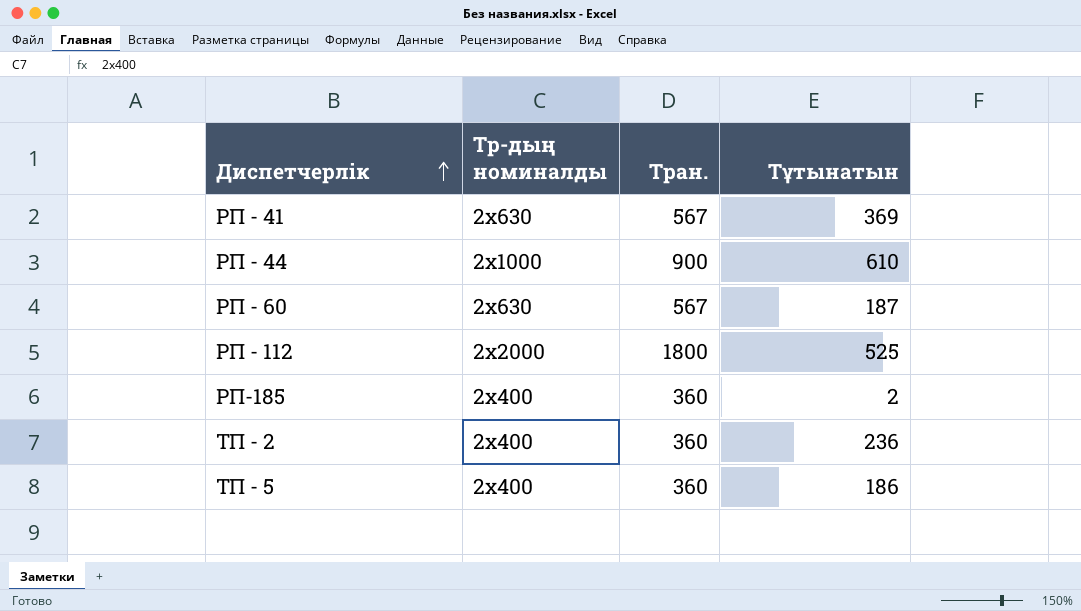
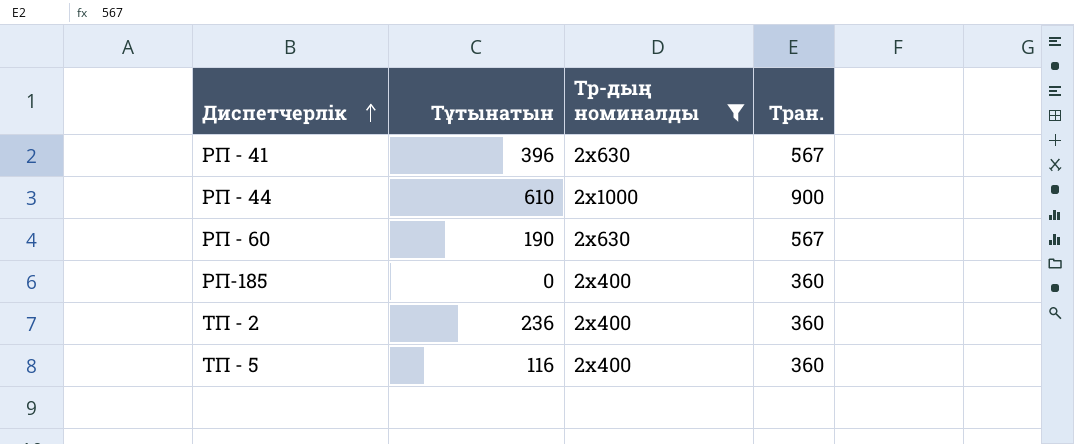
filter: none -> Тр-дың номиналды != 2х2000
column Тұтынатын | position: 4 -> 2
РП - 41 | Тұтынатын: 369 -> 396
РП - 60 | Тұтынатын: 187 -> 190
РП-185 | Тұтынатын: 2 -> 0
ТП - 5 | Тұтынатын: 186 -> 116

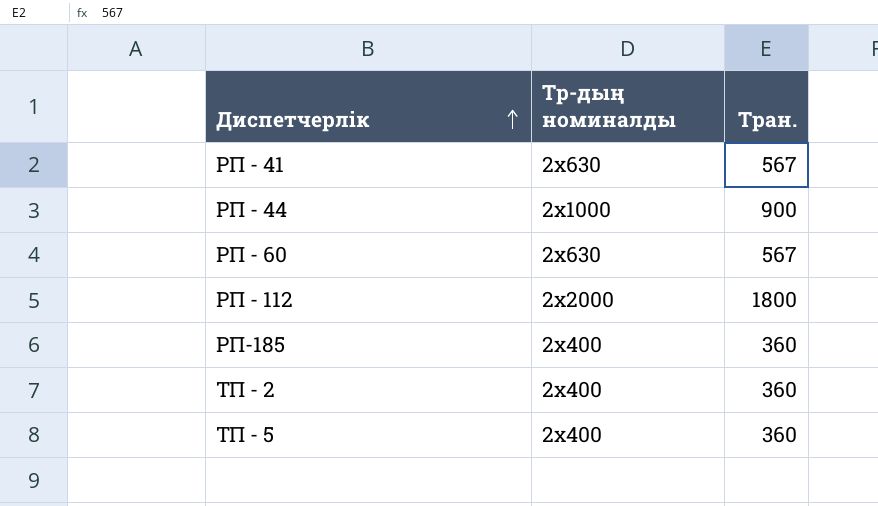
filter: Тр-дың номиналды != 2х2000 -> none
column Тұтынатын | position: 2 -> none

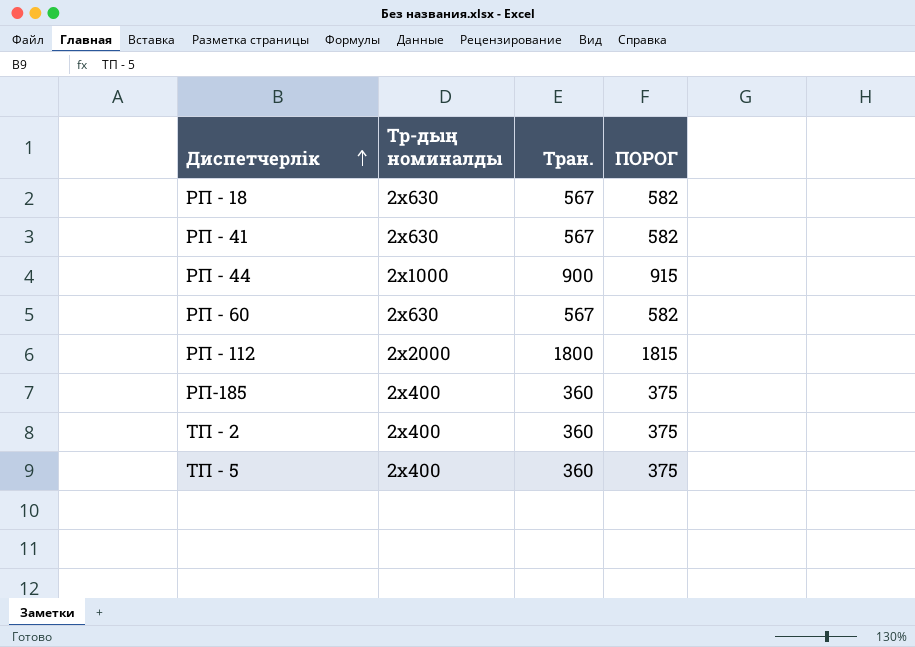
column ПОРОГ | formula: none -> [Тран.] + 15
row РП - 18: none -> 2х630 | 567 | 582

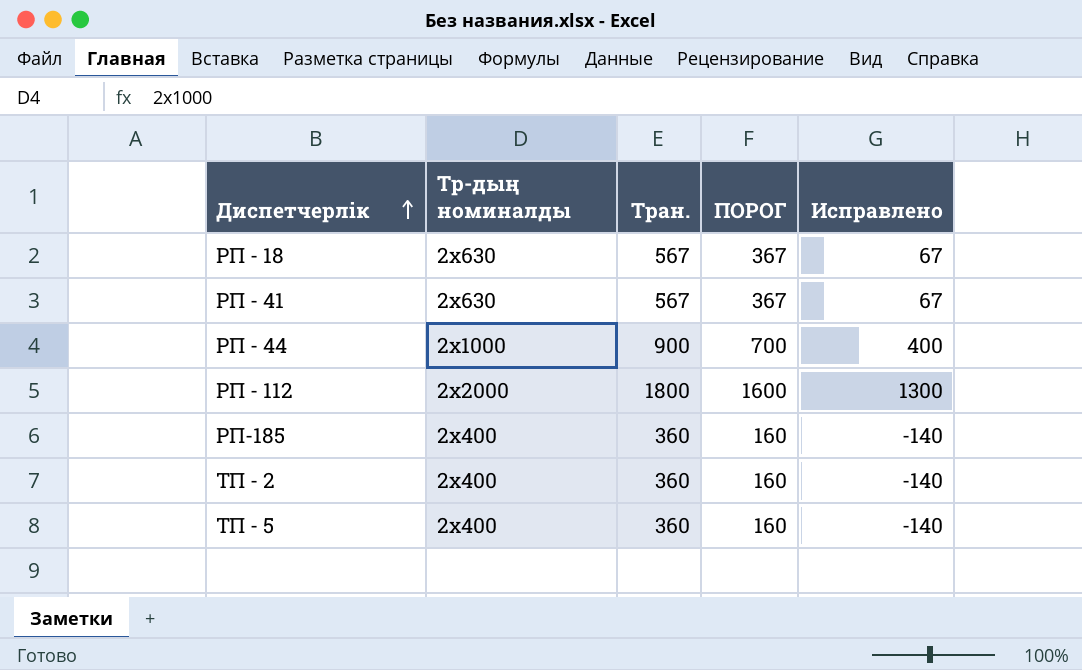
column ПОРОГ | formula: [Тран.] + 15 -> [Тран.] - 200
column Исправлено | formula: none -> [Тран.] - 500
row РП - 60: 2х630 | 567 | 582 -> none

